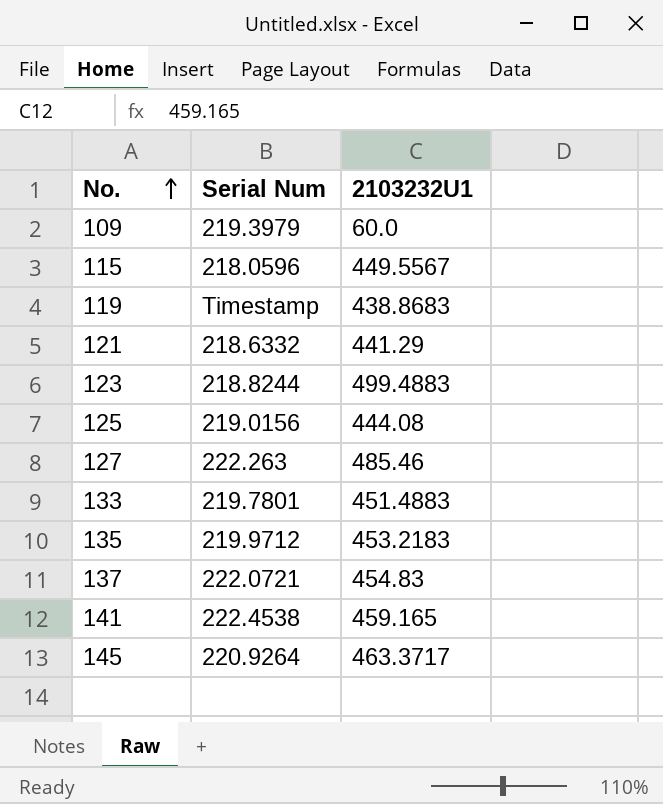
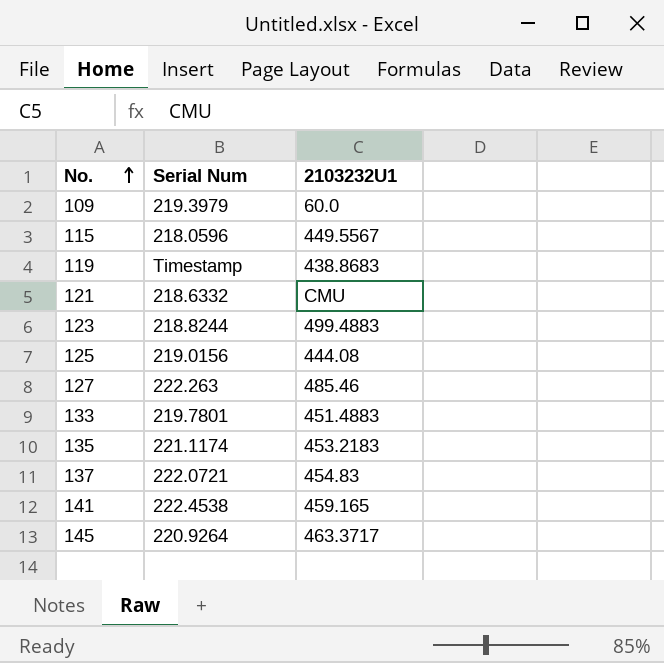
121 | 2103232U1: 441.29 -> CMU
135 | Serial Num: 219.9712 -> 221.1174

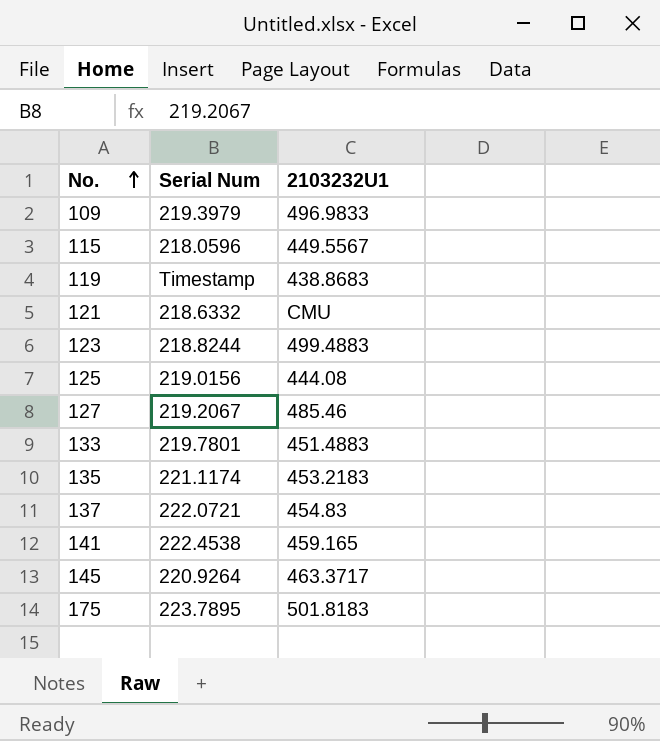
109 | 2103232U1: 60.0 -> 496.9833
127 | Serial Num: 222.263 -> 219.2067
row 175: none -> 223.7895 | 501.8183

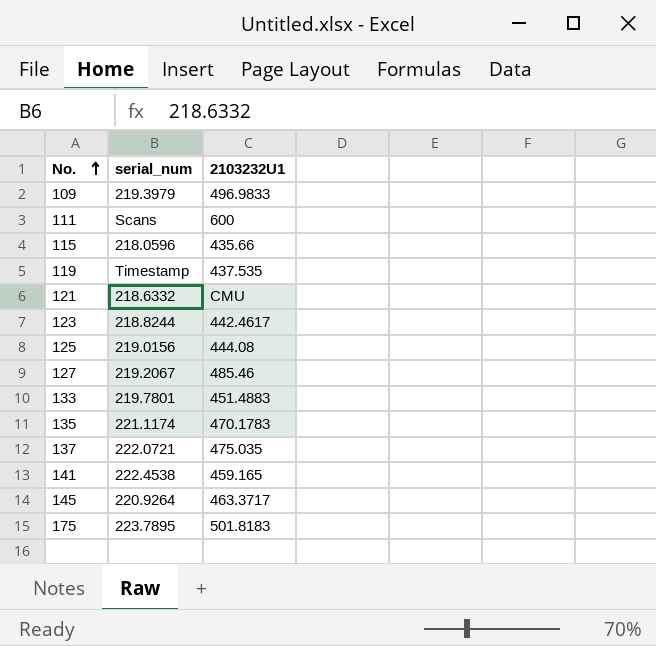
column name: Serial Num -> serial_num
row 111: none -> Scans | 600
115 | 2103232U1: 449.5567 -> 435.66
119 | 2103232U1: 438.8683 -> 437.535
123 | 2103232U1: 499.4883 -> 442.4617
135 | 2103232U1: 453.2183 -> 470.1783
137 | 2103232U1: 454.83 -> 475.035

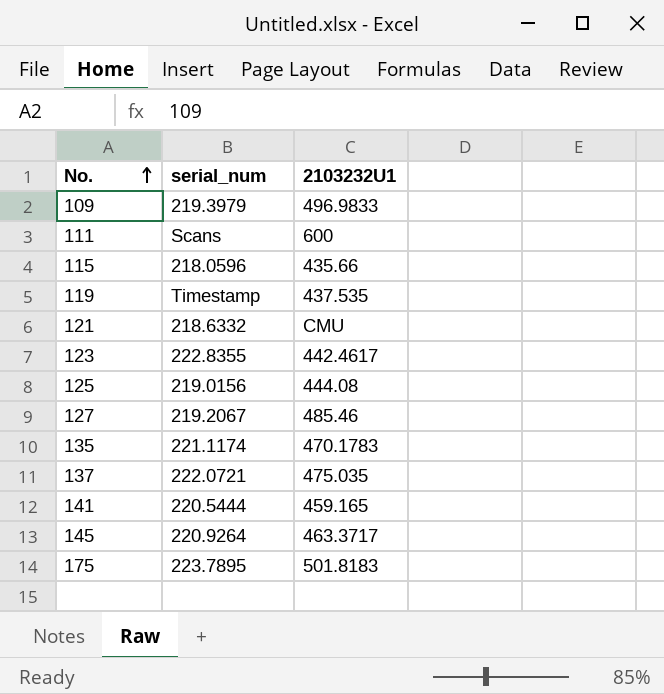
row 133: 219.7801 | 451.4883 -> none
123 | serial_num: 218.8244 -> 222.8355
141 | serial_num: 222.4538 -> 220.5444

